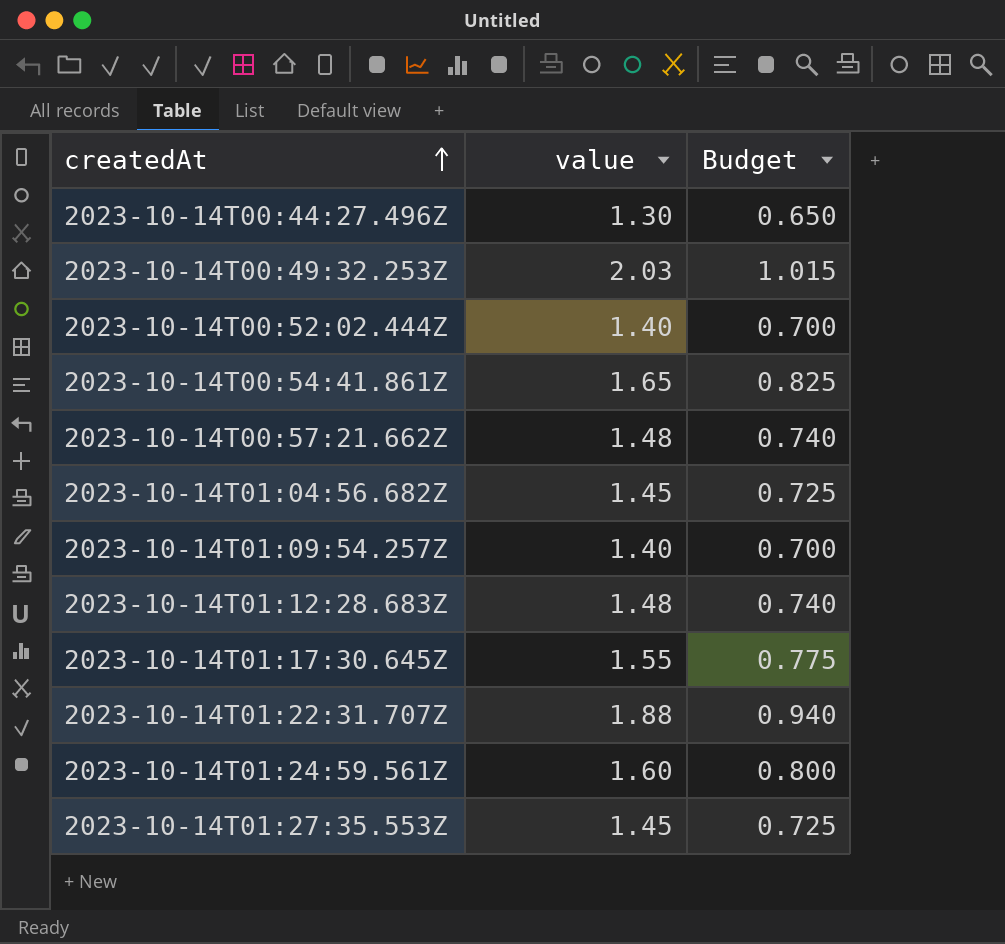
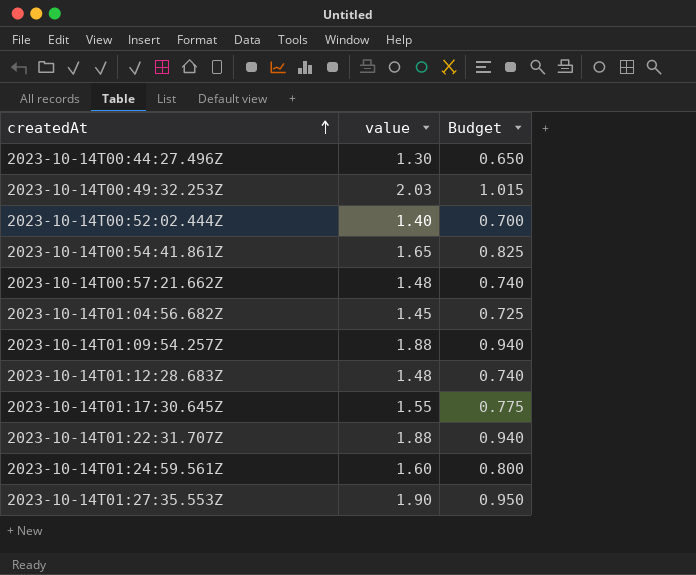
2023-10-14T01:09:54.257Z | value: 1.40 -> 1.88
2023-10-14T01:09:54.257Z | Budget: 0.700 -> 0.940
2023-10-14T01:27:35.553Z | value: 1.45 -> 1.90
2023-10-14T01:27:35.553Z | Budget: 0.725 -> 0.950

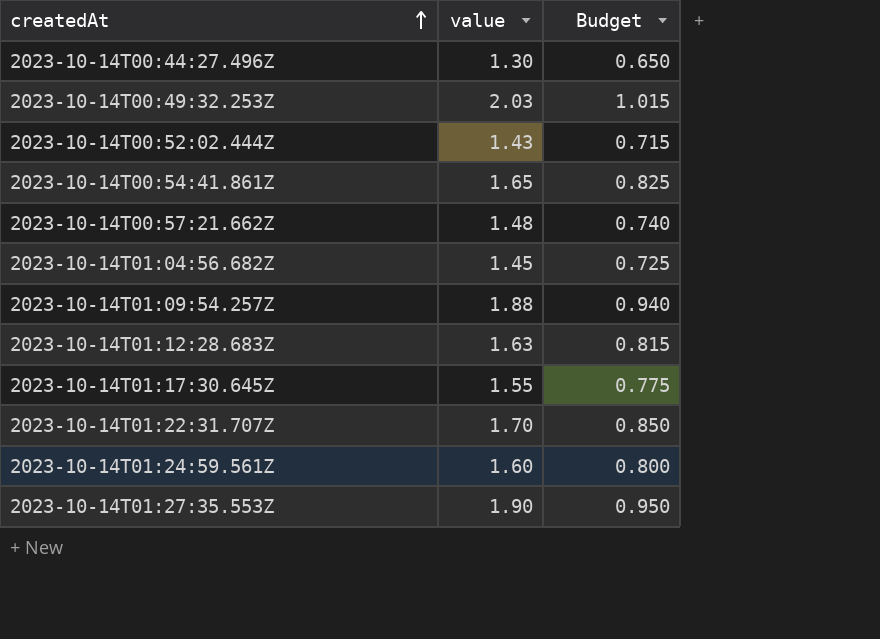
2023-10-14T00:52:02.444Z | value: 1.40 -> 1.43
2023-10-14T00:52:02.444Z | Budget: 0.700 -> 0.715
2023-10-14T01:12:28.683Z | value: 1.48 -> 1.63
2023-10-14T01:12:28.683Z | Budget: 0.740 -> 0.815
2023-10-14T01:22:31.707Z | value: 1.88 -> 1.70
2023-10-14T01:22:31.707Z | Budget: 0.940 -> 0.850

